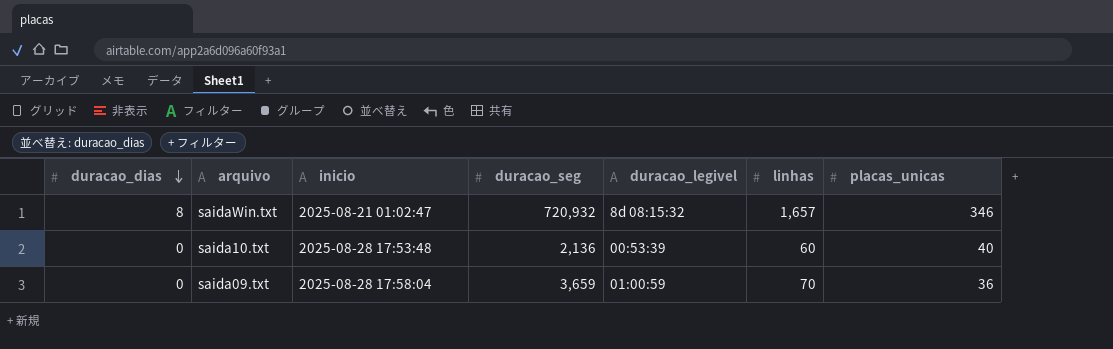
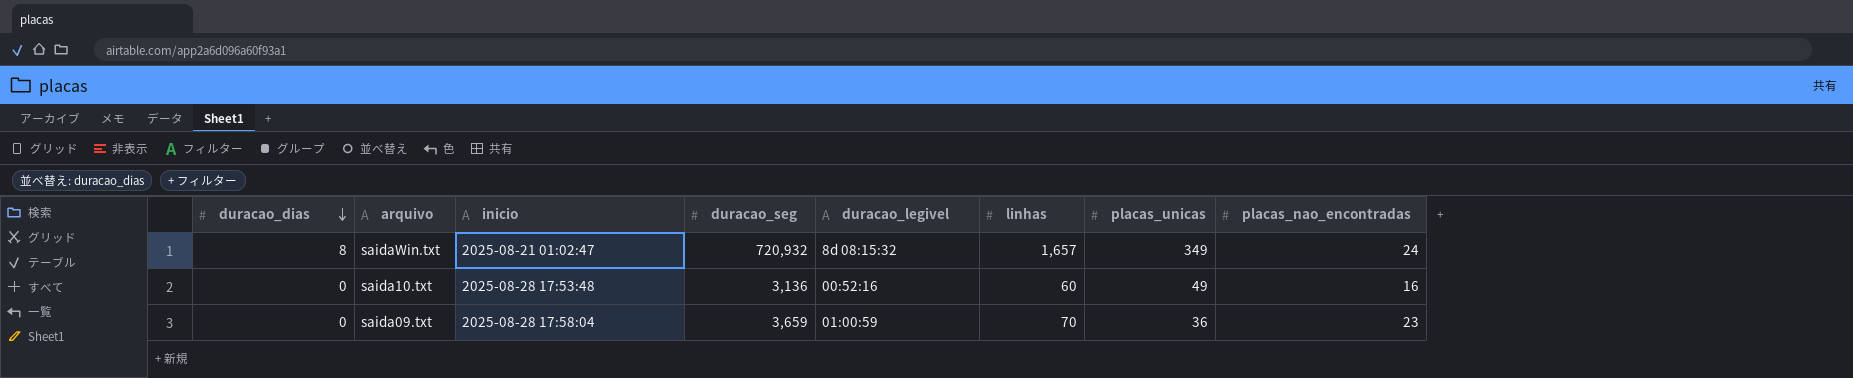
column placas_nao_encontradas | position: none -> 8
saidaWin.txt | placas_unicas: 346 -> 349
saida10.txt | duracao_seg: 2,136 -> 3,136
saida10.txt | duracao_legivel: 00:53:39 -> 00:52:16
saida10.txt | placas_unicas: 40 -> 49

